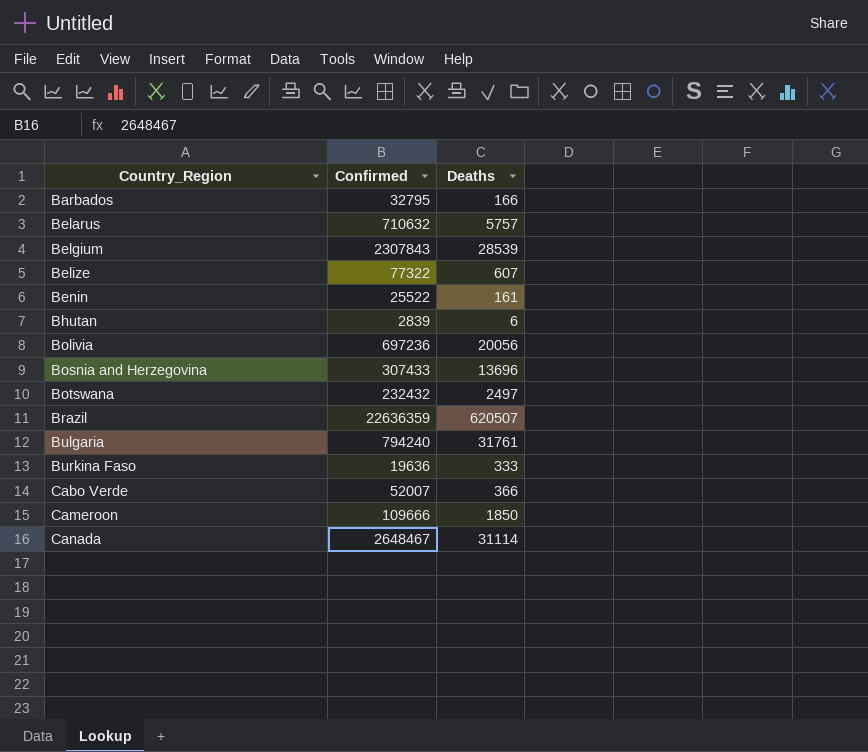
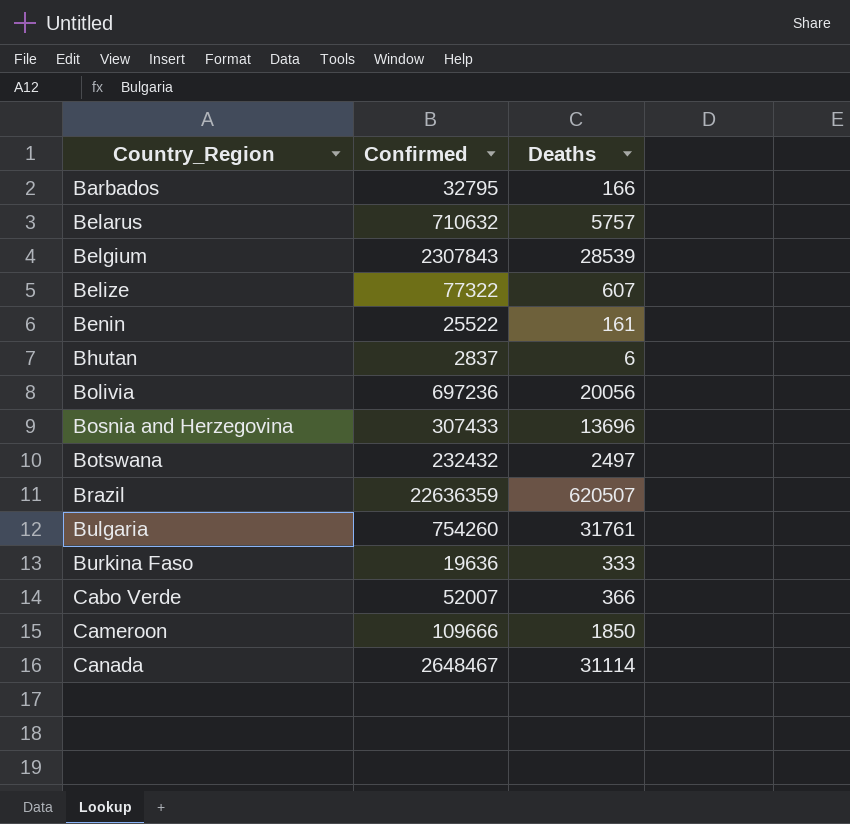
Bhutan | Confirmed: 2839 -> 2837
Bulgaria | Confirmed: 794240 -> 754260

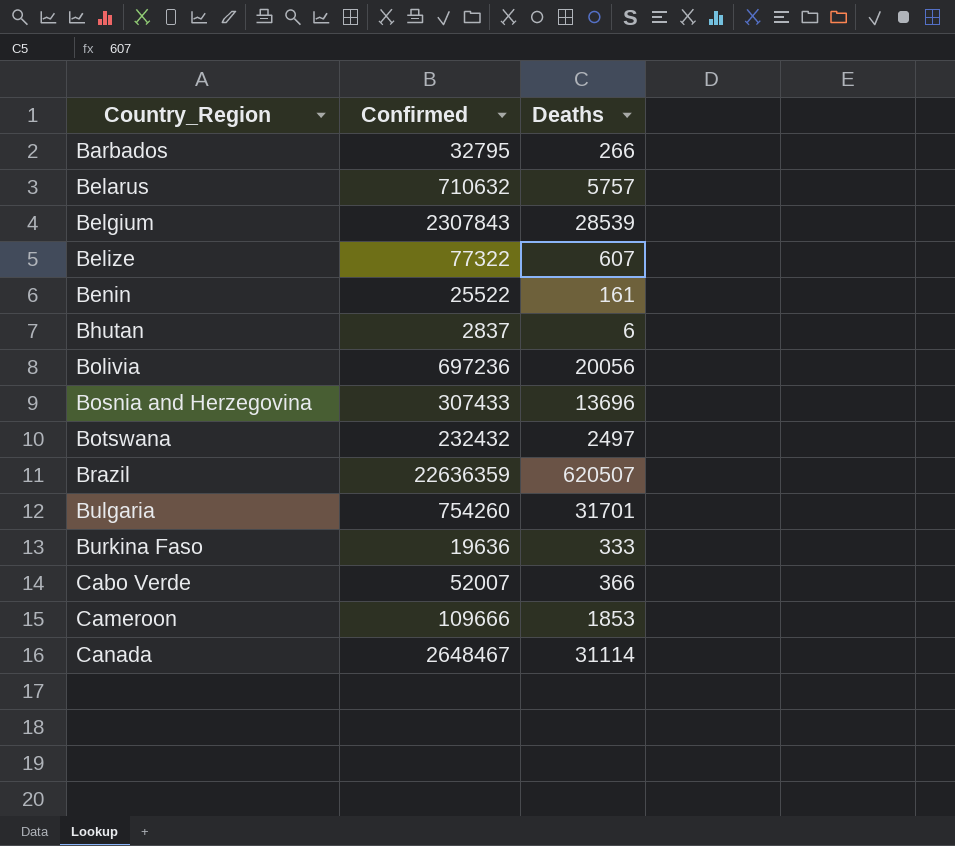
Barbados | Deaths: 166 -> 266
Bulgaria | Deaths: 31761 -> 31701
Cameroon | Deaths: 1850 -> 1853

